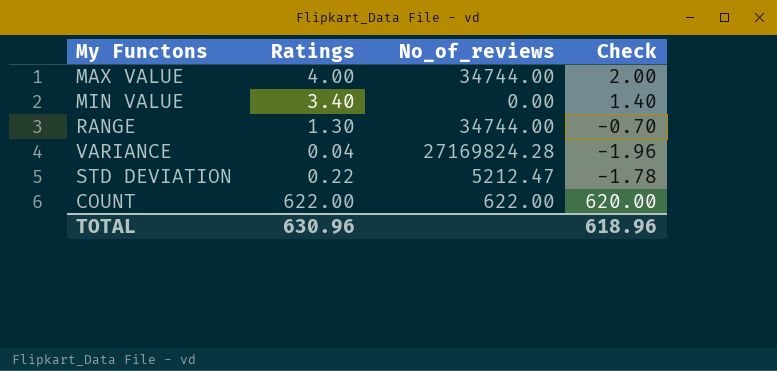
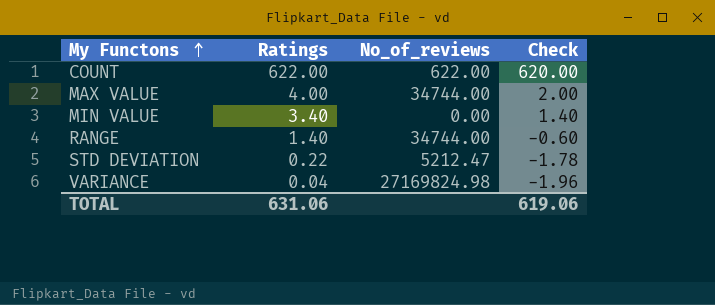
row order: none -> My Functons ascending
RANGE | Ratings: 1.30 -> 1.40
RANGE | Check: -0.70 -> -0.60
VARIANCE | No_of_reviews: 27169824.28 -> 27169824.98
TOTAL | Ratings: 630.96 -> 631.06
TOTAL | Check: 618.96 -> 619.06

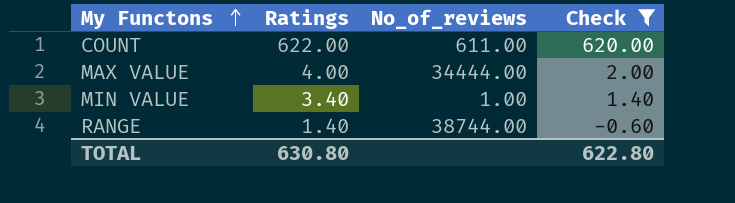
filter: none -> Check >= -0.60
COUNT | No_of_reviews: 622.00 -> 611.00
MAX VALUE | No_of_reviews: 34744.00 -> 34444.00
MIN VALUE | No_of_reviews: 0.00 -> 1.00
RANGE | No_of_reviews: 34744.00 -> 38744.00
TOTAL | Ratings: 631.06 -> 630.80
TOTAL | Check: 619.06 -> 622.80

